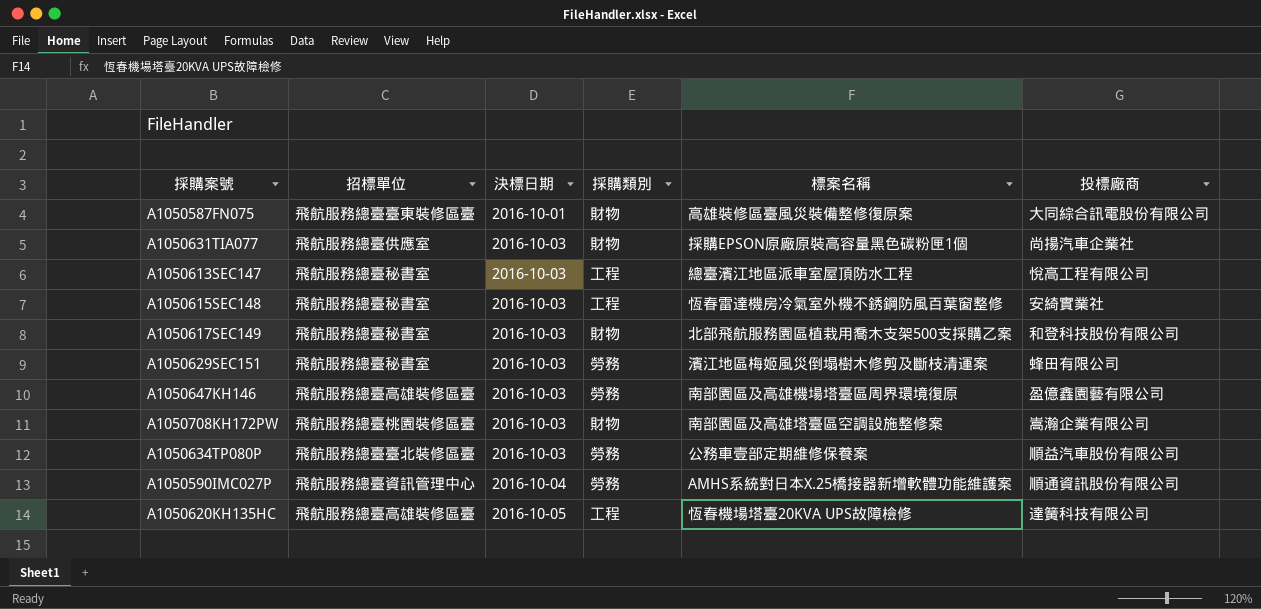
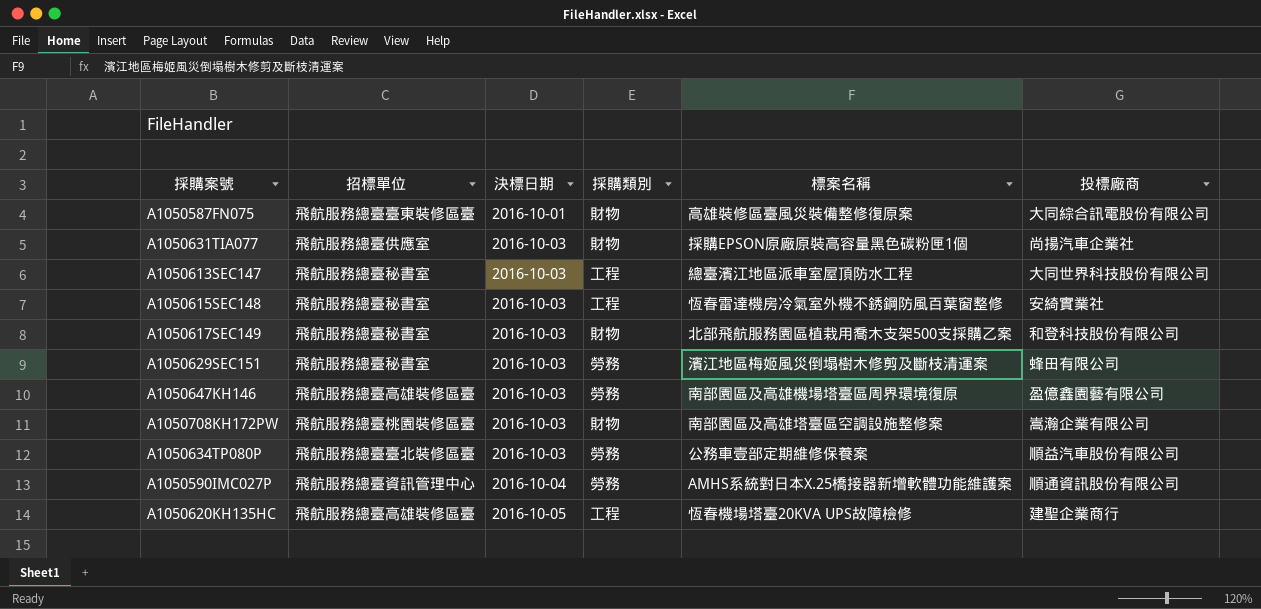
A1050613SEC147 | 投標廠商: 悅高工程有限公司 -> 大同世界科技股份有限公司
A1050620KH135HC | 投標廠商: 達簧科技有限公司 -> 建聖企業商行

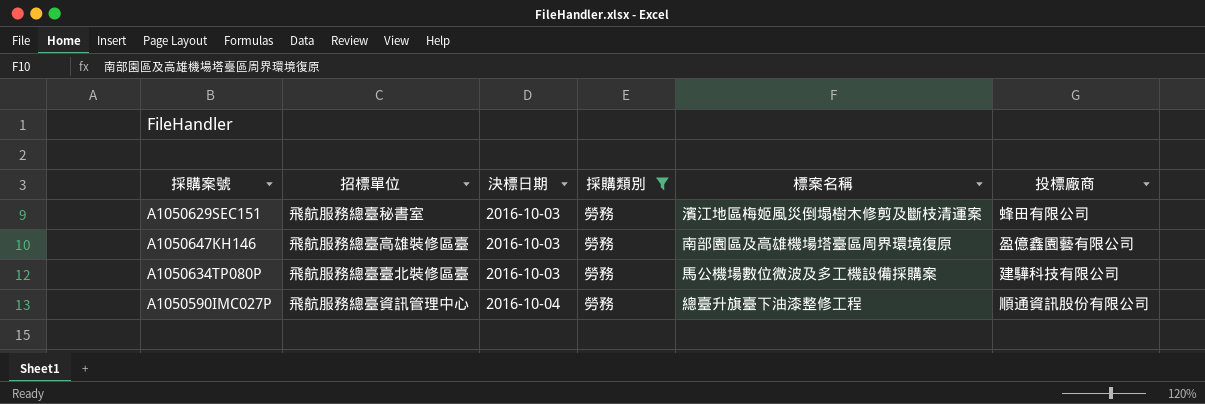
filter: none -> 採購類別 = 勞務
A1050634TP080P | 標案名稱: 公務車壹部定期維修保養案 -> 馬公機場數位微波及多工機設備採購案
A1050634TP080P | 投標廠商: 順益汽車股份有限公司 -> 建驊科技有限公司
A1050590IMC027P | 標案名稱: AMHS系統對日本X.25橋接器新增軟體功能維護案 -> 總臺升旗臺下油漆整修工程

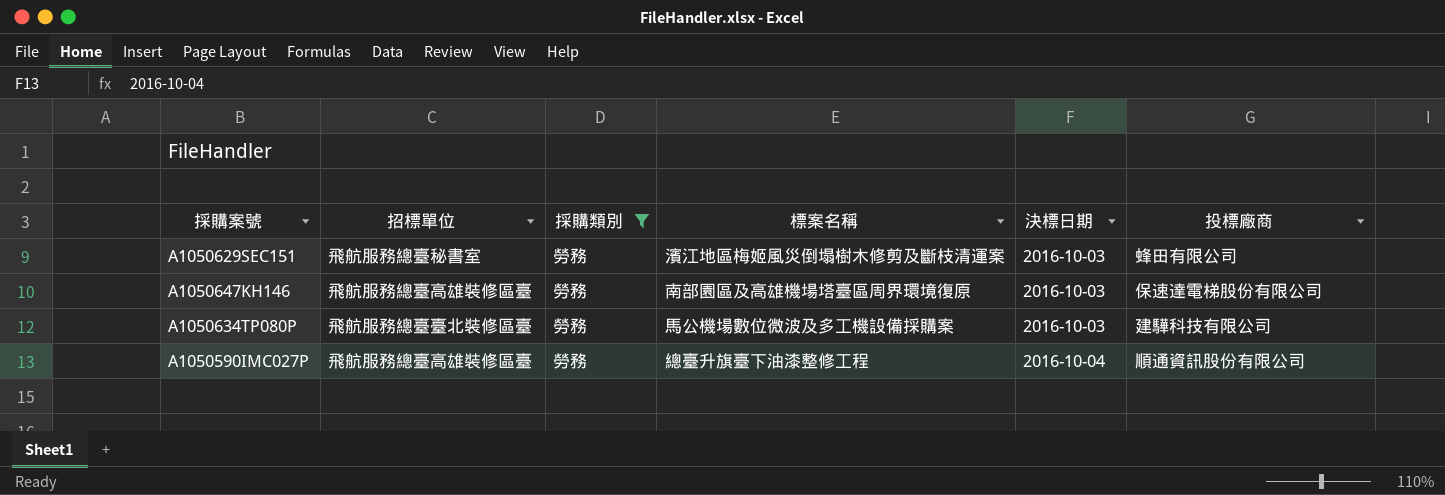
column 決標日期 | position: 3 -> 5
A1050647KH146 | 投標廠商: 盈億鑫園藝有限公司 -> 保速達電梯股份有限公司
A1050590IMC027P | 招標單位: 飛航服務總臺資訊管理中心 -> 飛航服務總臺高雄裝修區臺

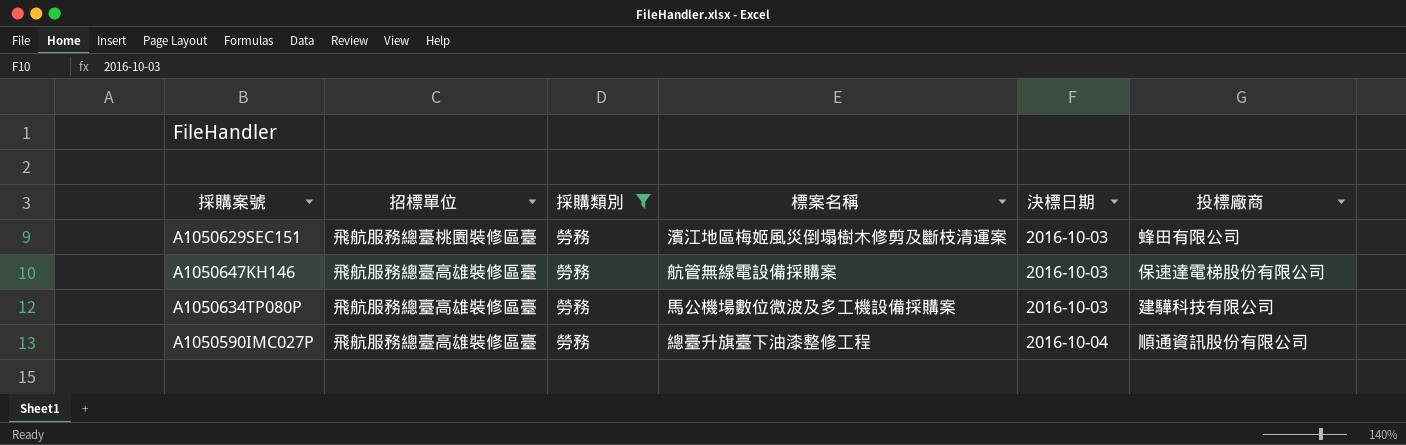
A1050629SEC151 | 招標單位: 飛航服務總臺秘書室 -> 飛航服務總臺桃園裝修區臺
A1050647KH146 | 標案名稱: 南部園區及高雄機場塔臺區周界環境復原 -> 航管無線電設備採購案
A1050634TP080P | 招標單位: 飛航服務總臺臺北裝修區臺 -> 飛航服務總臺高雄裝修區臺

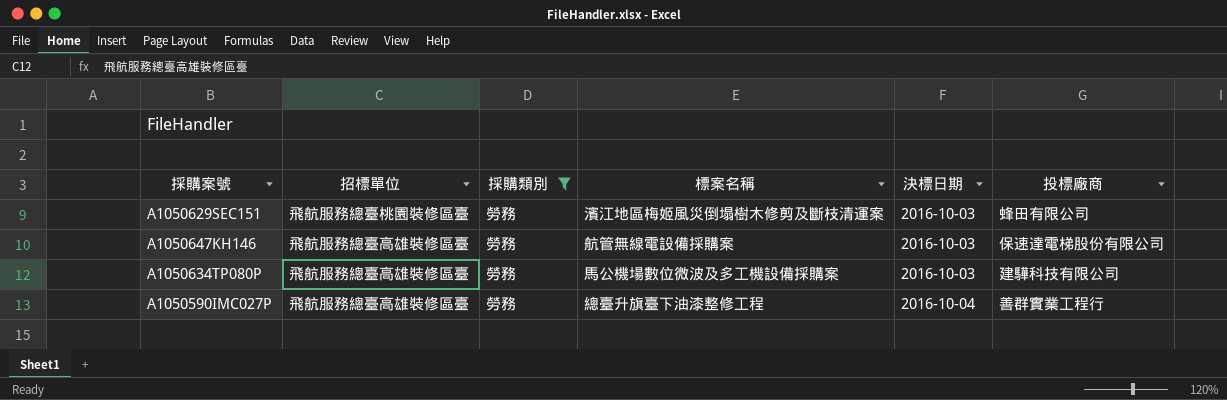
A1050590IMC027P | 投標廠商: 順通資訊股份有限公司 -> 善群實業工程行

